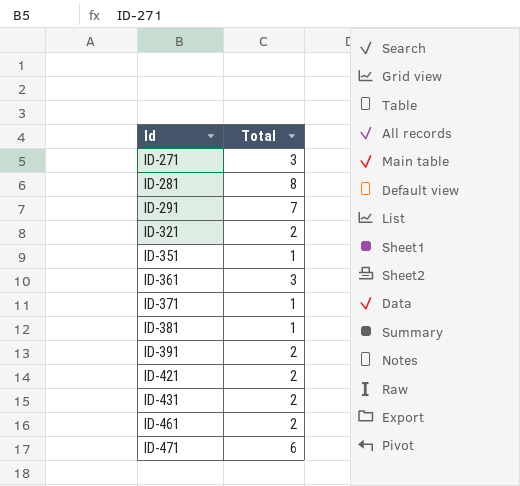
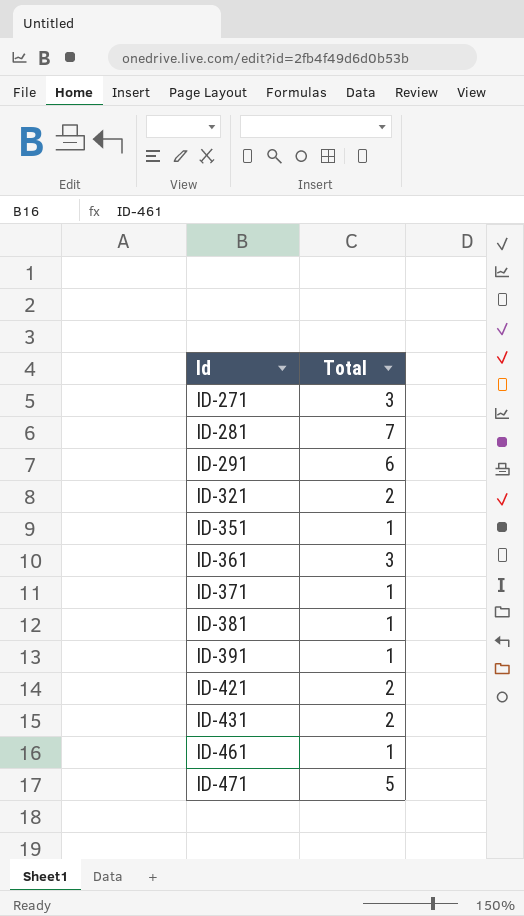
ID-281 | Total: 8 -> 7
ID-291 | Total: 7 -> 6
ID-391 | Total: 2 -> 1
ID-461 | Total: 2 -> 1
ID-471 | Total: 6 -> 5

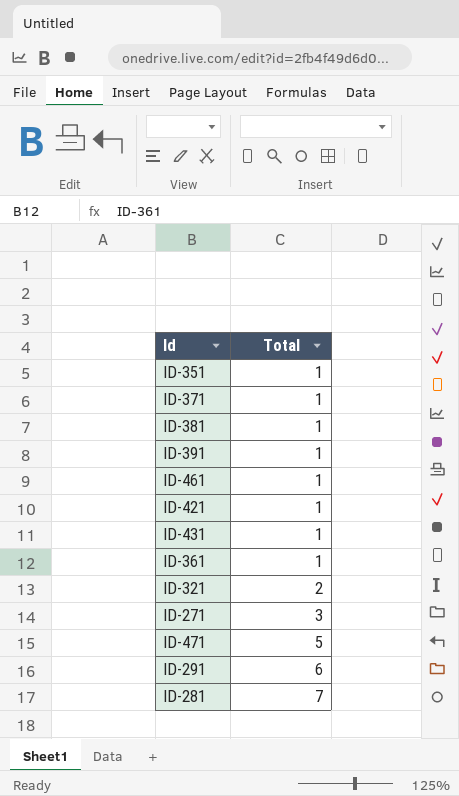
row order: Id ascending -> Total ascending
ID-421 | Total: 2 -> 1
ID-431 | Total: 2 -> 1
ID-361 | Total: 3 -> 1

